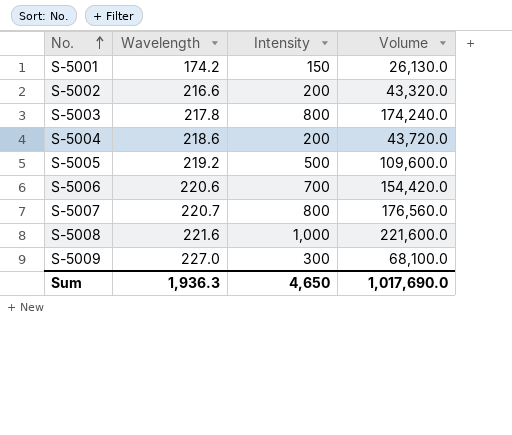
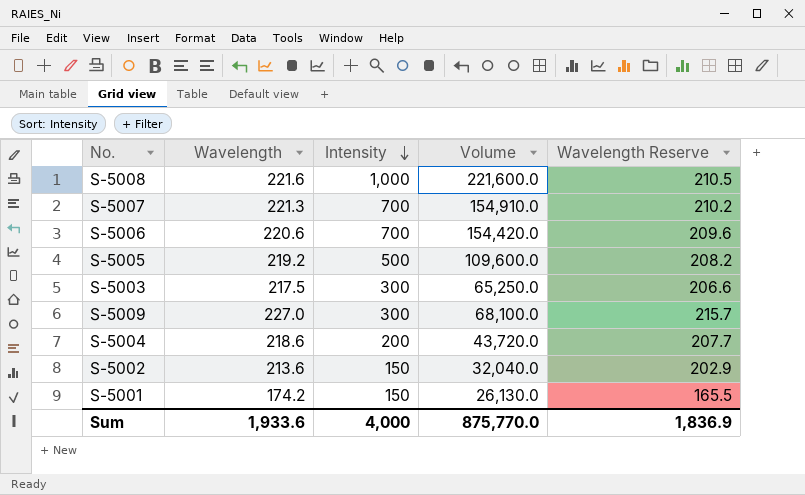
row order: No. ascending -> Intensity descending
column Wavelength Reserve | formula: none -> [Wavelength] * 0.95
S-5007 | Wavelength: 220.7 -> 221.3
S-5007 | Intensity: 800 -> 700
S-5007 | Volume: 176,560.0 -> 154,910.0
S-5003 | Wavelength: 217.8 -> 217.5
S-5003 | Intensity: 800 -> 300
S-5003 | Volume: 174,240.0 -> 65,250.0
S-5002 | Wavelength: 216.6 -> 213.6
S-5002 | Intensity: 200 -> 150
S-5002 | Volume: 43,320.0 -> 32,040.0
Sum | Wavelength: 1,936.3 -> 1,933.6
Sum | Intensity: 4,650 -> 4,000
Sum | Volume: 1,017,690.0 -> 875,770.0

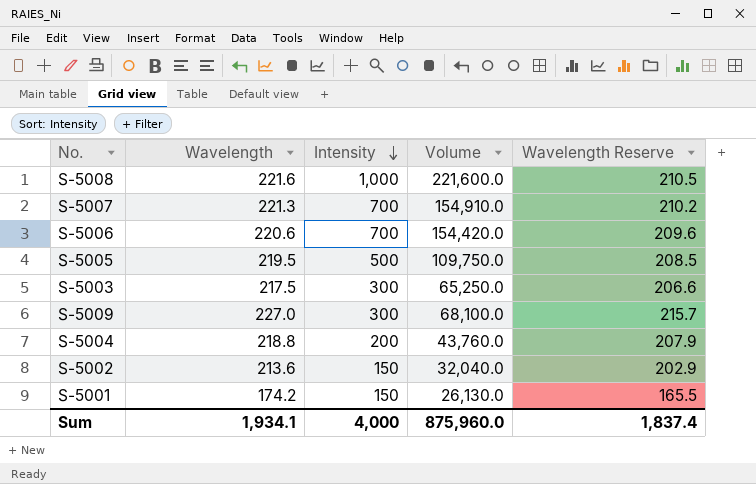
S-5005 | Wavelength: 219.2 -> 219.5
S-5005 | Volume: 109,600.0 -> 109,750.0
S-5005 | Wavelength Reserve: 208.2 -> 208.5
S-5004 | Wavelength: 218.6 -> 218.8
S-5004 | Volume: 43,720.0 -> 43,760.0
S-5004 | Wavelength Reserve: 207.7 -> 207.9
Sum | Wavelength: 1,933.6 -> 1,934.1
Sum | Volume: 875,770.0 -> 875,960.0
Sum | Wavelength Reserve: 1,836.9 -> 1,837.4

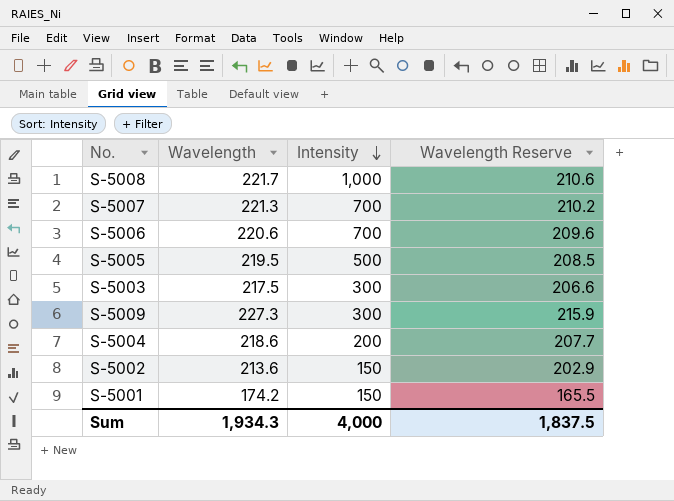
column Volume | formula: [Wavelength] * [Intensity] -> none
S-5008 | Wavelength: 221.6 -> 221.7
S-5008 | Wavelength Reserve: 210.5 -> 210.6
S-5009 | Wavelength: 227.0 -> 227.3
S-5009 | Wavelength Reserve: 215.7 -> 215.9
S-5004 | Wavelength: 218.8 -> 218.6
S-5004 | Wavelength Reserve: 207.9 -> 207.7
Sum | Wavelength: 1,934.1 -> 1,934.3
Sum | Wavelength Reserve: 1,837.4 -> 1,837.5

